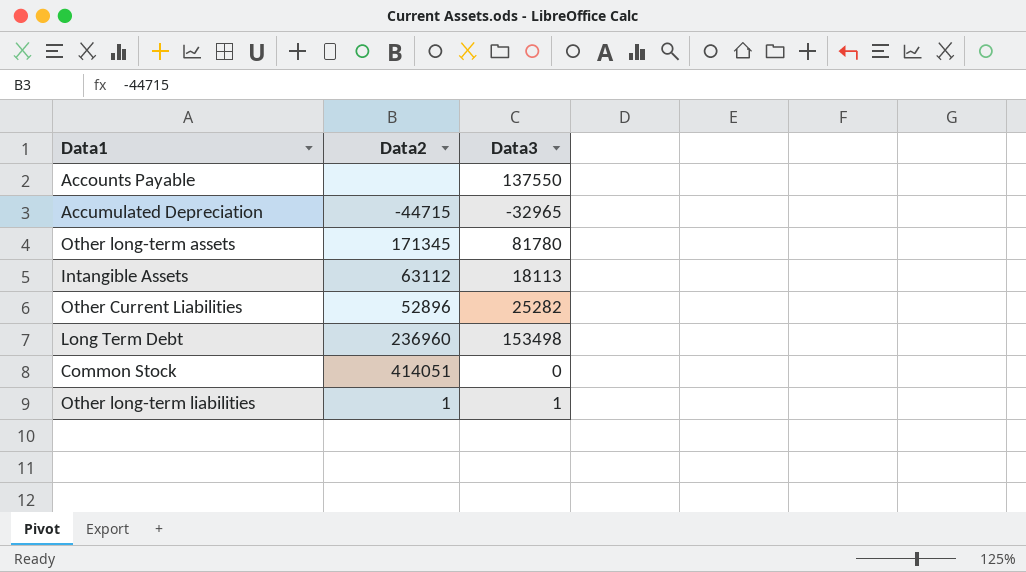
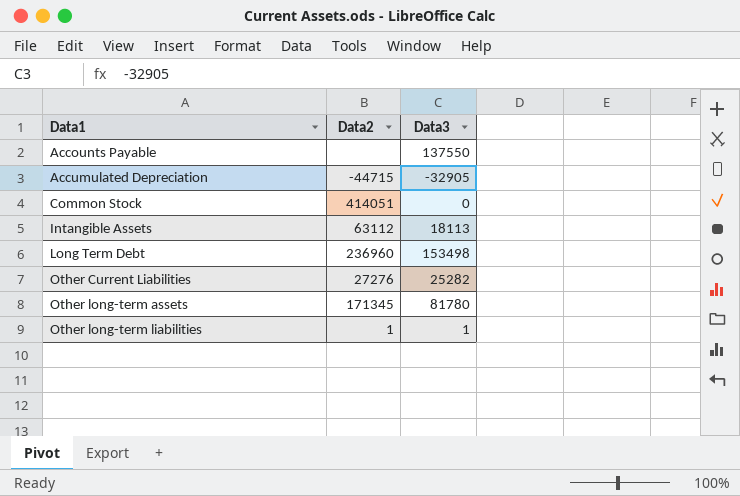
row order: none -> Data1 ascending
Accumulated Depreciation | Data3: -32965 -> -32905
Other Current Liabilities | Data2: 52896 -> 27276

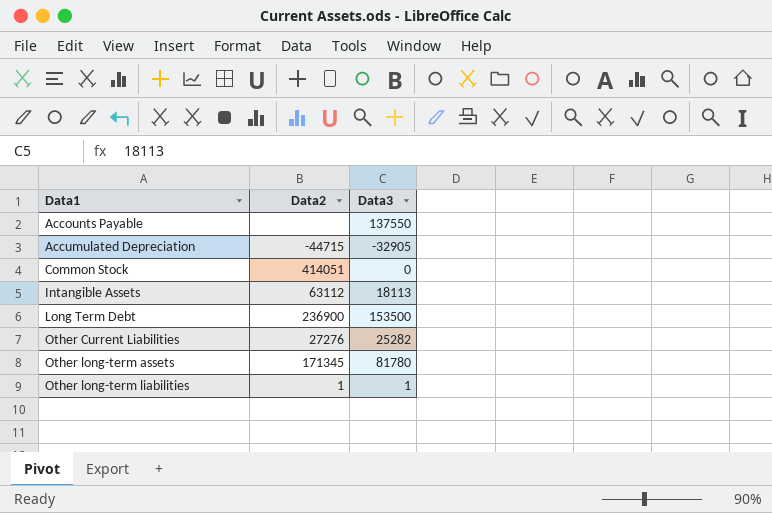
Long Term Debt | Data2: 236960 -> 236900
Long Term Debt | Data3: 153498 -> 153500

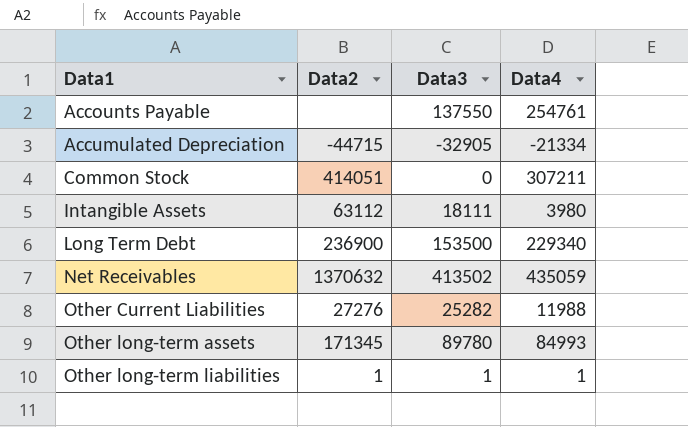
column Data4 | position: none -> 4
Intangible Assets | Data3: 18113 -> 18111
row Net Receivables: none -> 1370632 | 413502 | 435059
Other long-term assets | Data3: 81780 -> 89780

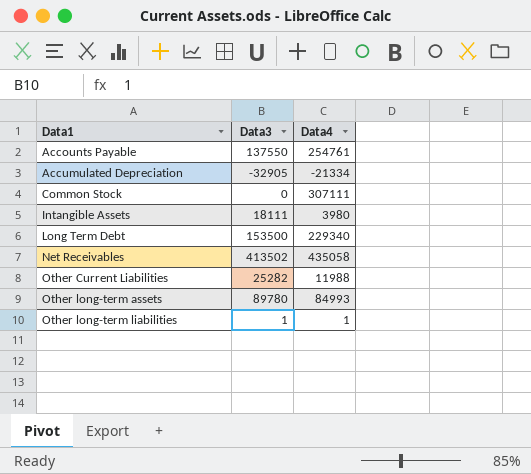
column Data2 | position: 2 -> none
Common Stock | Data4: 307211 -> 307111
Net Receivables | Data4: 435059 -> 435058

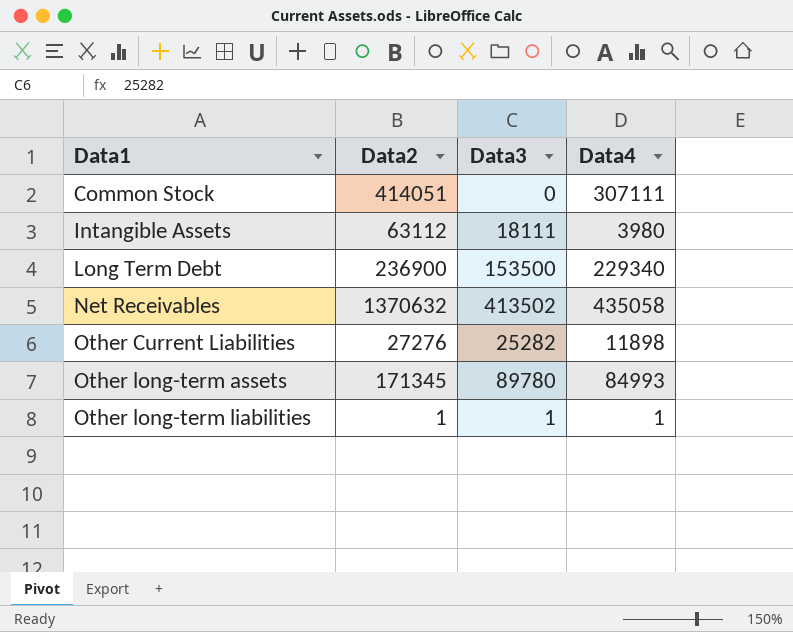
column Data2 | position: none -> 2
row Accounts Payable: 137550 | 254761 -> none
row Accumulated Depreciation: -32905 | -21334 -> none
Other Current Liabilities | Data4: 11988 -> 11898

